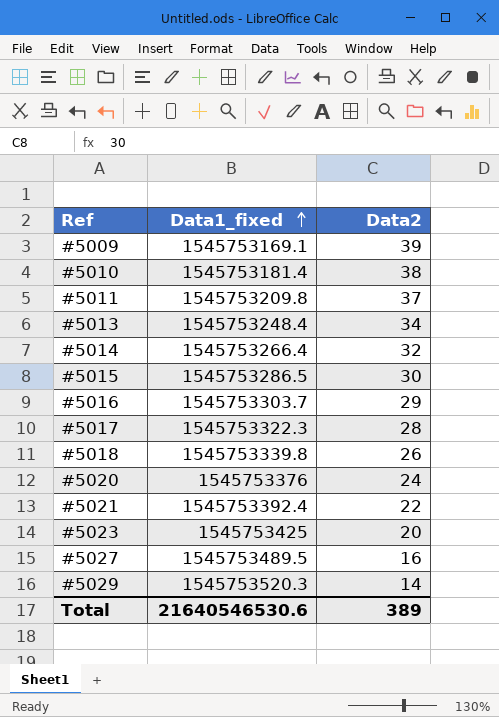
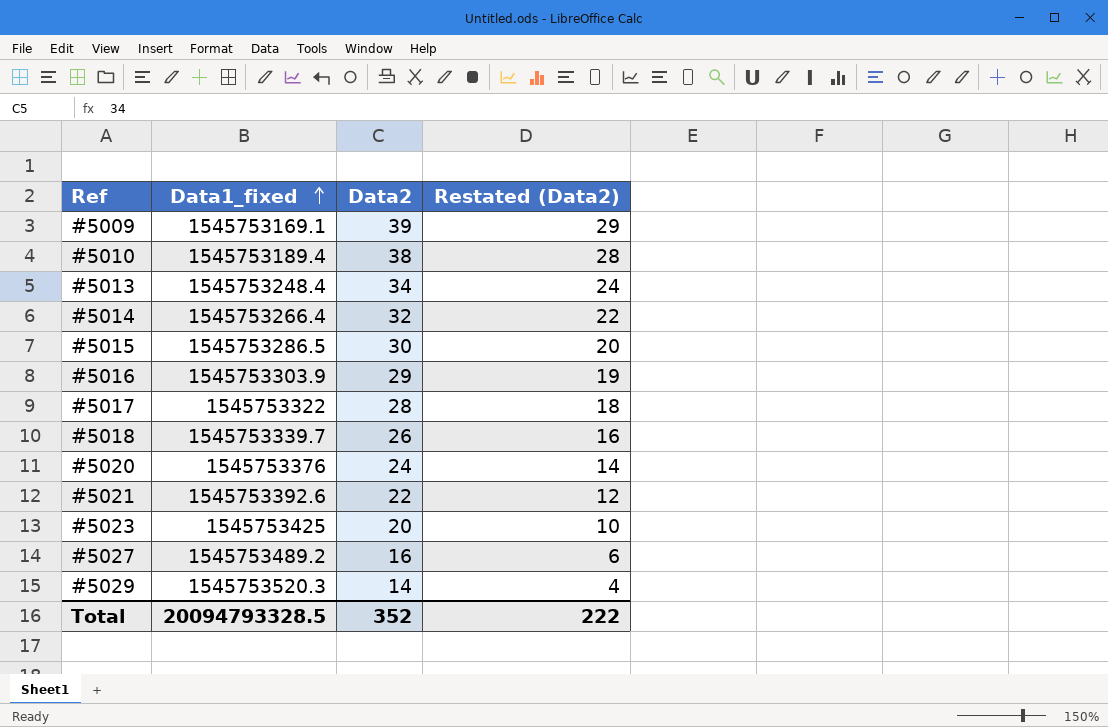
column Restated (Data2) | formula: none -> [Data2] - 10
row #5011: 1545753209.8 | 37 -> none
#5010 | Data1_fixed: 1545753181.4 -> 1545753189.4
#5016 | Data1_fixed: 1545753303.7 -> 1545753303.9
#5017 | Data1_fixed: 1545753322.3 -> 1545753322
#5018 | Data1_fixed: 1545753339.8 -> 1545753339.7
#5021 | Data1_fixed: 1545753392.4 -> 1545753392.6
#5027 | Data1_fixed: 1545753489.5 -> 1545753489.2
Total | Data1_fixed: 21640546530.6 -> 20094793328.5
Total | Data2: 389 -> 352

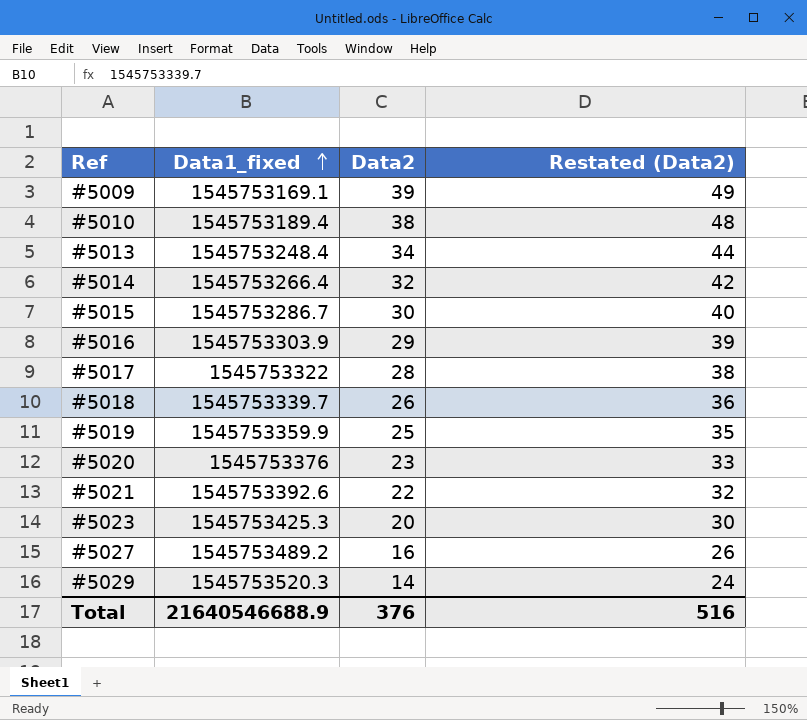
column Restated (Data2) | formula: [Data2] - 10 -> [Data2] + 10
#5015 | Data1_fixed: 1545753286.5 -> 1545753286.7
row #5019: none -> 1545753359.9 | 25 | 35
#5020 | Data2: 24 -> 23
#5023 | Data1_fixed: 1545753425 -> 1545753425.3
Total | Data1_fixed: 20094793328.5 -> 21640546688.9
Total | Data2: 352 -> 376
Total | Restated (Data2): 222 -> 516

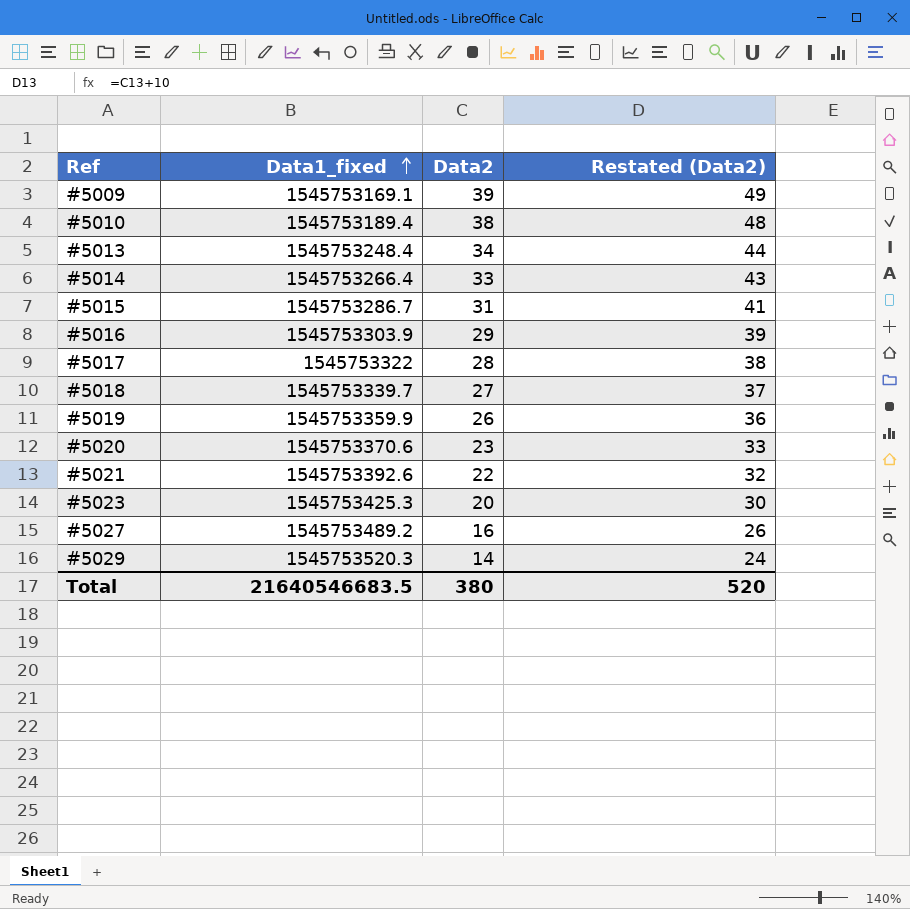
#5014 | Data2: 32 -> 33
#5014 | Restated (Data2): 42 -> 43
#5015 | Data2: 30 -> 31
#5015 | Restated (Data2): 40 -> 41
#5018 | Data2: 26 -> 27
#5018 | Restated (Data2): 36 -> 37
#5019 | Data2: 25 -> 26
#5019 | Restated (Data2): 35 -> 36
#5020 | Data1_fixed: 1545753376 -> 1545753370.6
Total | Data1_fixed: 21640546688.9 -> 21640546683.5
Total | Data2: 376 -> 380
Total | Restated (Data2): 516 -> 520

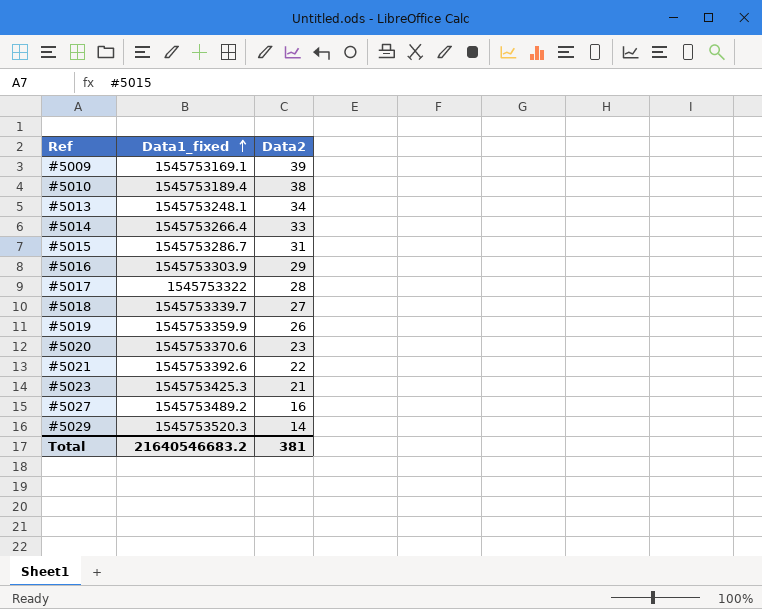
column Restated (Data2) | formula: [Data2] + 10 -> none
#5013 | Data1_fixed: 1545753248.4 -> 1545753248.1
#5023 | Data2: 20 -> 21
Total | Data1_fixed: 21640546683.5 -> 21640546683.2
Total | Data2: 380 -> 381

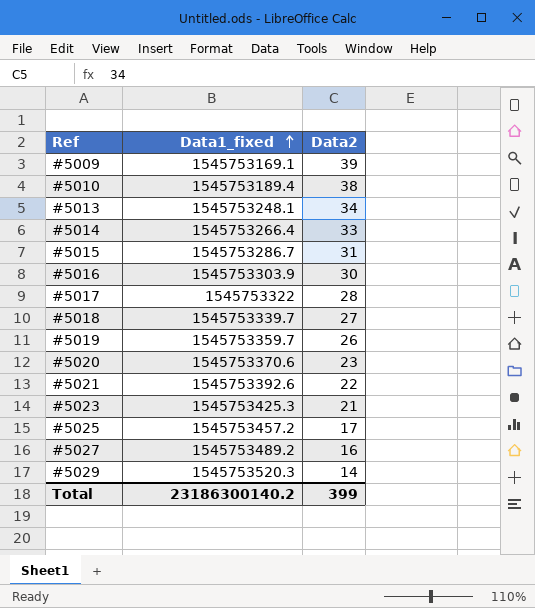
#5016 | Data2: 29 -> 30
#5019 | Data1_fixed: 1545753359.9 -> 1545753359.7
row #5025: none -> 1545753457.2 | 17
Total | Data1_fixed: 21640546683.2 -> 23186300140.2
Total | Data2: 381 -> 399

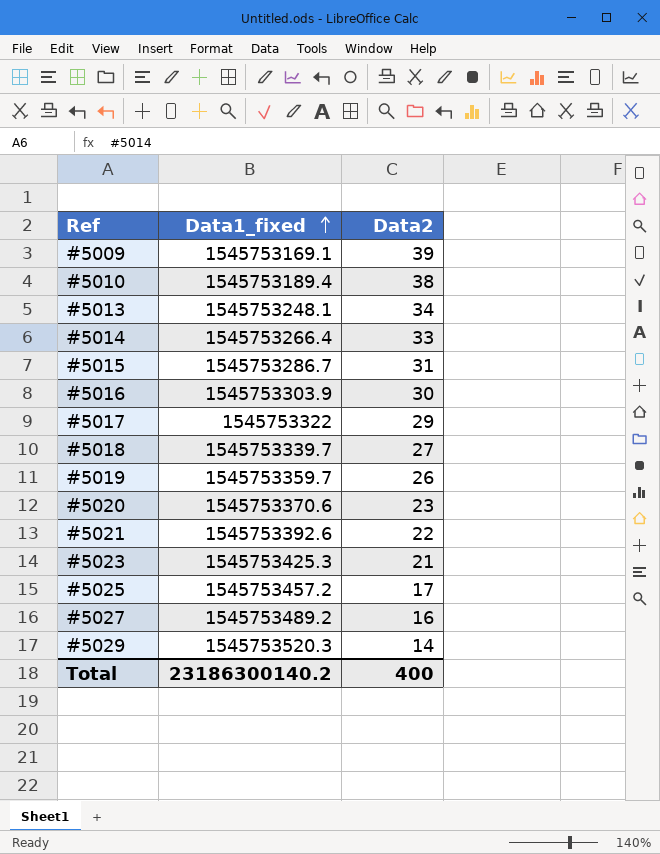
#5017 | Data2: 28 -> 29
Total | Data2: 399 -> 400

